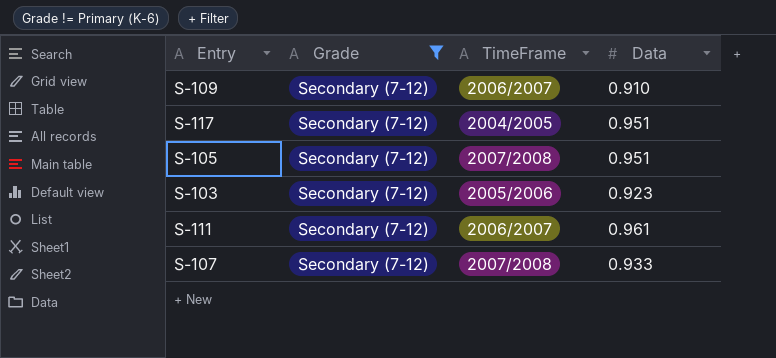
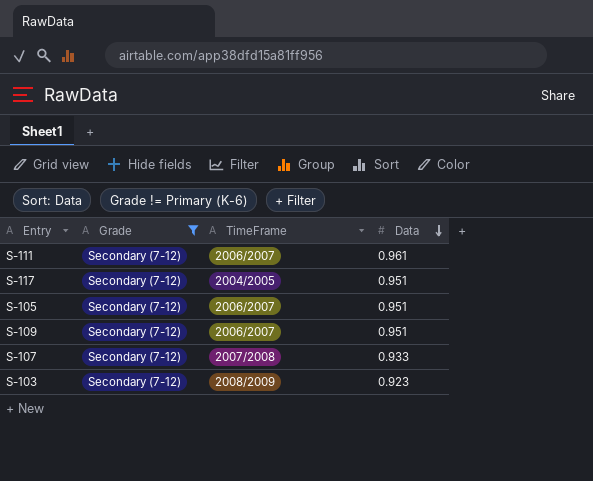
row order: none -> Data descending
S-105 | TimeFrame: 2007/2008 -> 2006/2007
S-109 | Data: 0.910 -> 0.951
S-103 | TimeFrame: 2005/2006 -> 2008/2009

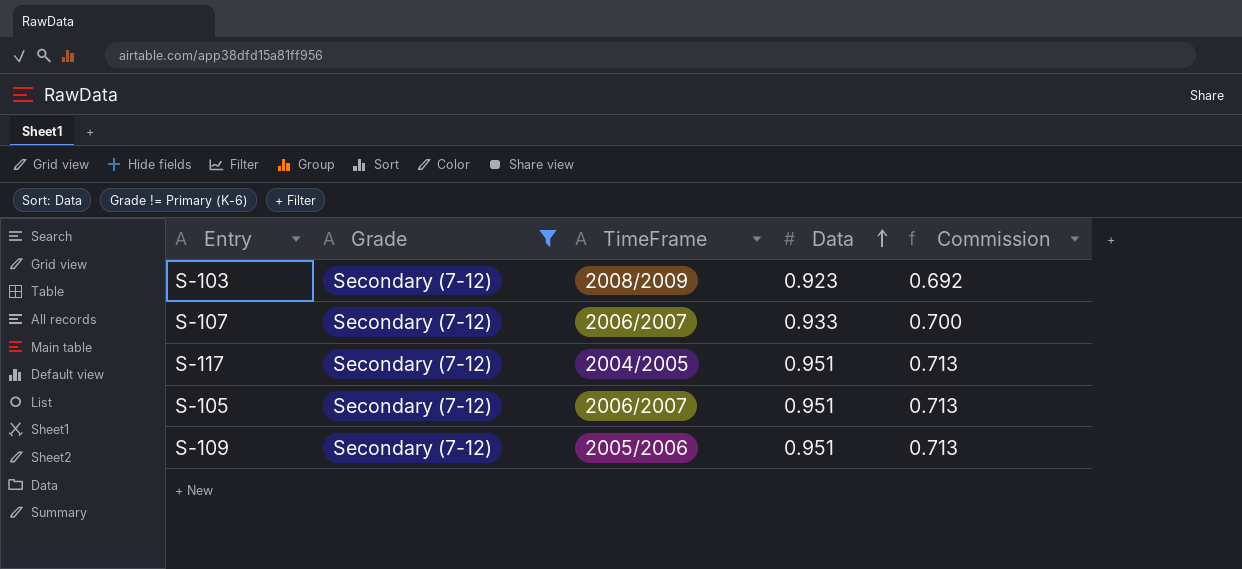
row order: Data descending -> Data ascending
column Commission | formula: none -> [Data] * 0.75
row S-111: Secondary (7-12) | 2006/2007 | 0.961 -> none
S-107 | TimeFrame: 2007/2008 -> 2006/2007
S-109 | TimeFrame: 2006/2007 -> 2005/2006

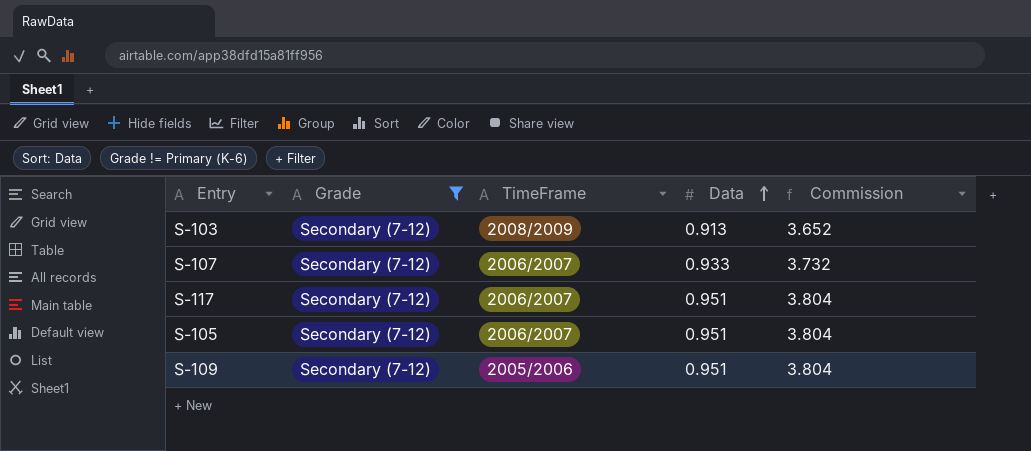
column Commission | formula: [Data] * 0.75 -> [Data] * 4
S-103 | Data: 0.923 -> 0.913
S-117 | TimeFrame: 2004/2005 -> 2006/2007

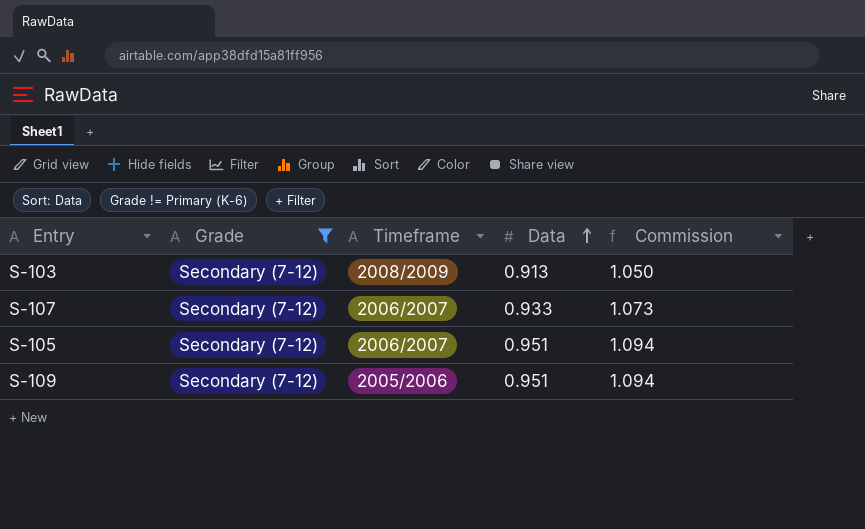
column name: TimeFrame -> Timeframe
column Commission | formula: [Data] * 4 -> [Data] * 1.15
row S-117: Secondary (7-12) | 2006/2007 | 0.951 | 3.804 -> none

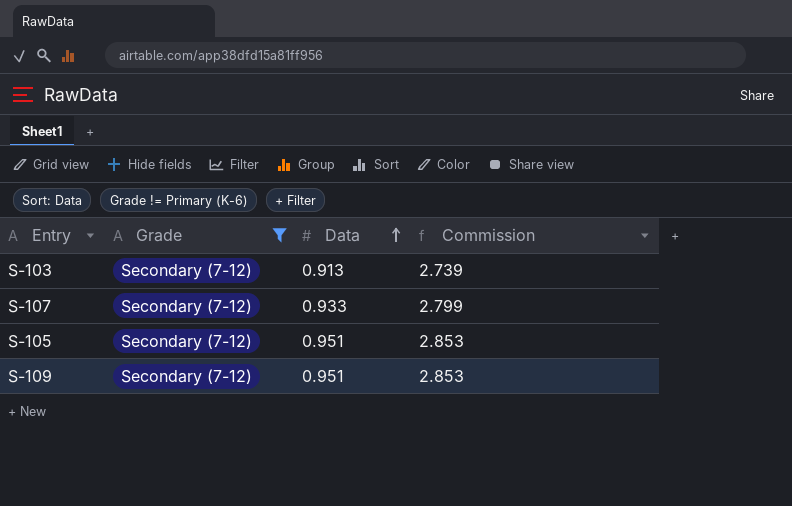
column Timeframe | position: 3 -> none
column Commission | formula: [Data] * 1.15 -> [Data] * 3

